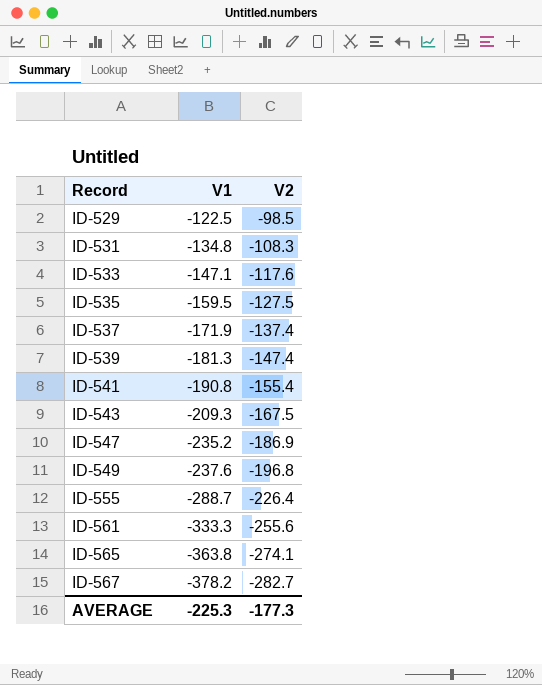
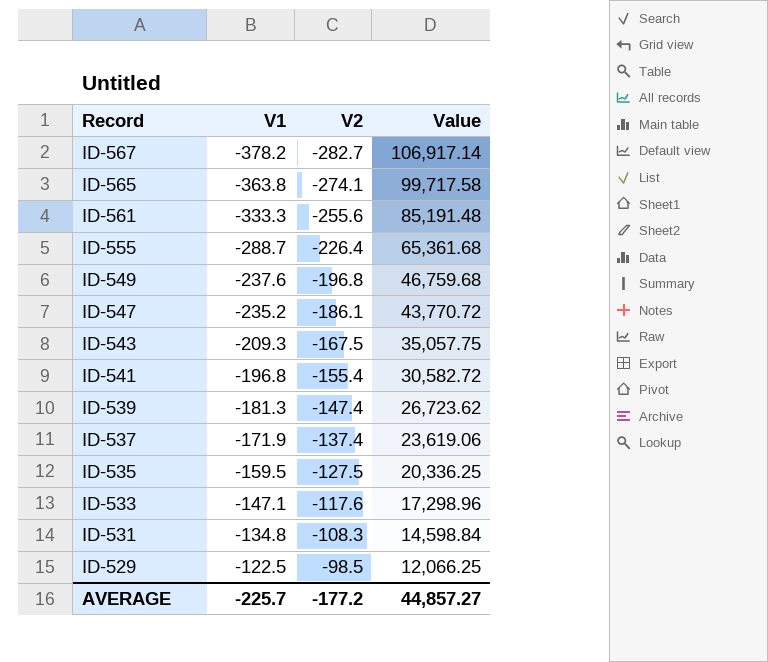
row order: Record ascending -> Record descending
column Value | formula: none -> [V1] * [V2]
ID-547 | V2: -186.9 -> -186.1
ID-541 | V1: -190.8 -> -196.8
AVERAGE | V1: -225.3 -> -225.7
AVERAGE | V2: -177.3 -> -177.2

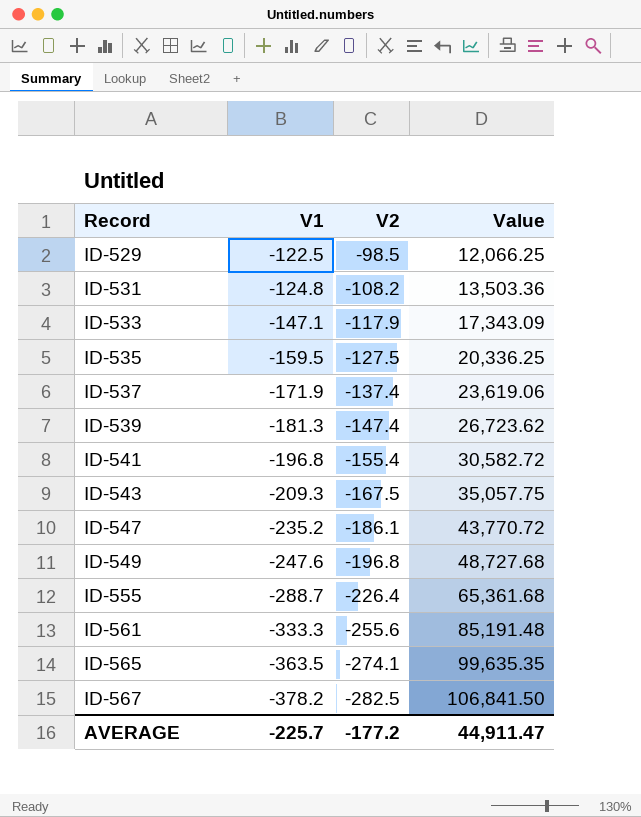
row order: Record descending -> Record ascending
ID-531 | V1: -134.8 -> -124.8
ID-531 | V2: -108.3 -> -108.2
ID-531 | Value: 14,598.84 -> 13,503.36
ID-533 | V2: -117.6 -> -117.9
ID-533 | Value: 17,298.96 -> 17,343.09
ID-549 | V1: -237.6 -> -247.6
ID-549 | Value: 46,759.68 -> 48,727.68
ID-565 | V1: -363.8 -> -363.5
ID-565 | Value: 99,717.58 -> 99,635.35
ID-567 | V2: -282.7 -> -282.5
ID-567 | Value: 106,917.14 -> 106,841.50
AVERAGE | Value: 44,857.27 -> 44,911.47

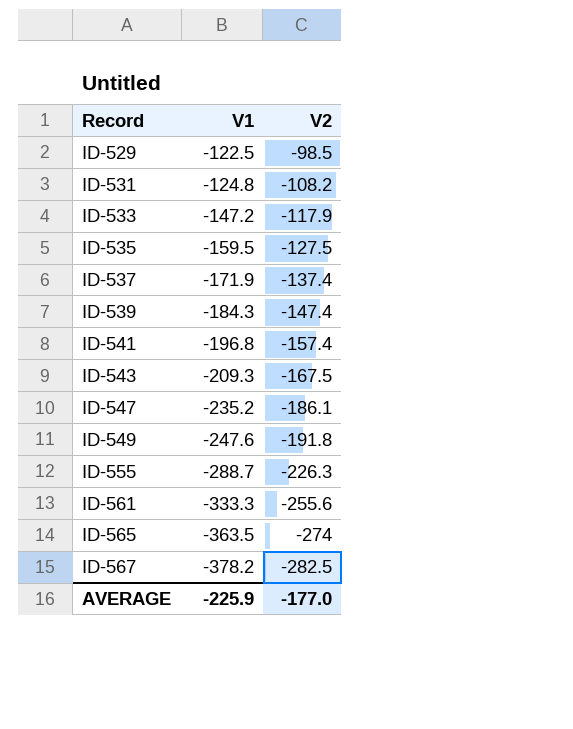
column Value | formula: [V1] * [V2] -> none
ID-533 | V1: -147.1 -> -147.2
ID-539 | V1: -181.3 -> -184.3
ID-541 | V2: -155.4 -> -157.4
ID-549 | V2: -196.8 -> -191.8
ID-555 | V2: -226.4 -> -226.3
ID-565 | V2: -274.1 -> -274
AVERAGE | V1: -225.7 -> -225.9
AVERAGE | V2: -177.2 -> -177.0

